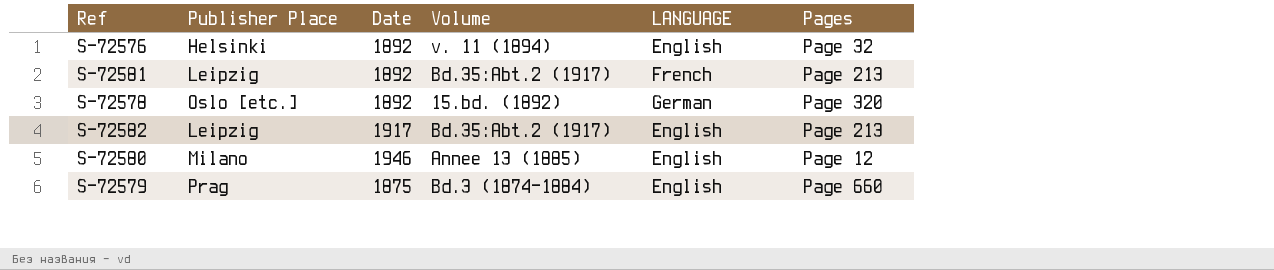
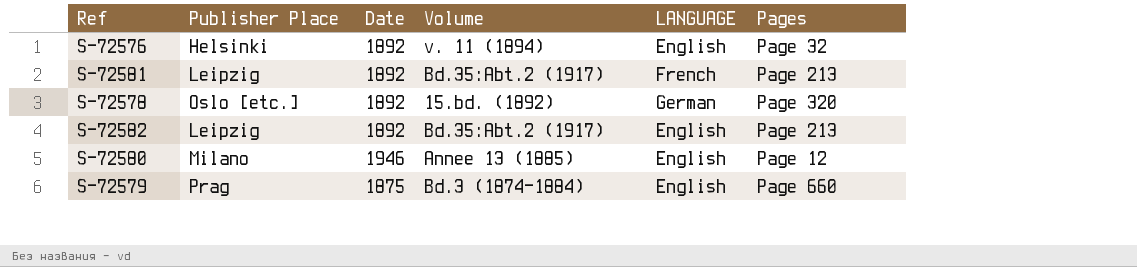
S-72582 | Date: 1917 -> 1892

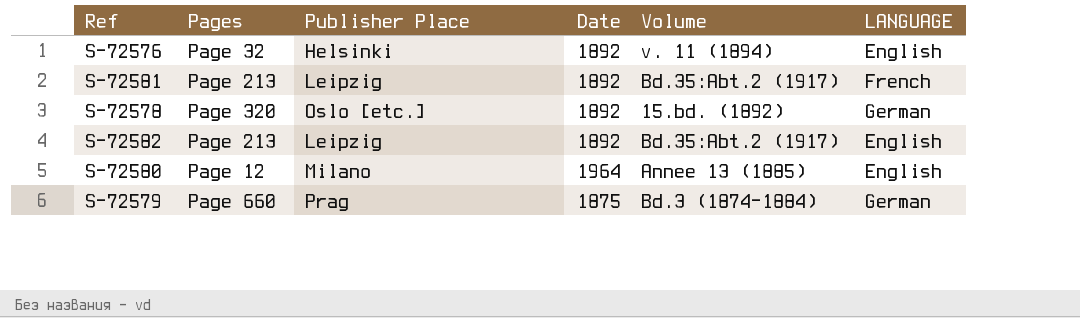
column Pages | position: 6 -> 2
S-72580 | Date: 1946 -> 1964
S-72579 | LANGUAGE: English -> German

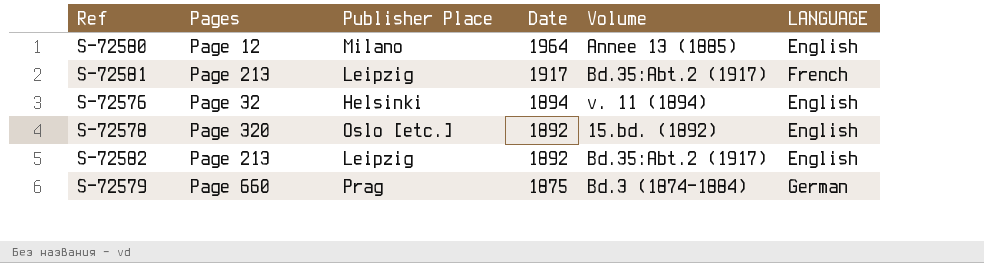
row order: none -> Date descending
S-72581 | Date: 1892 -> 1917
S-72576 | Date: 1892 -> 1894
S-72578 | LANGUAGE: German -> English

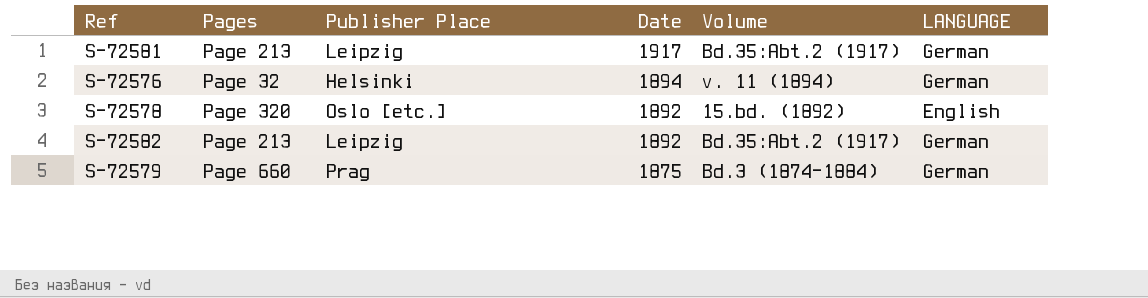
row S-72580: Page 12 | Milano | 1964 | Annee 13 (1885) | English -> none
S-72581 | LANGUAGE: French -> German
S-72576 | LANGUAGE: English -> German
S-72582 | LANGUAGE: English -> German

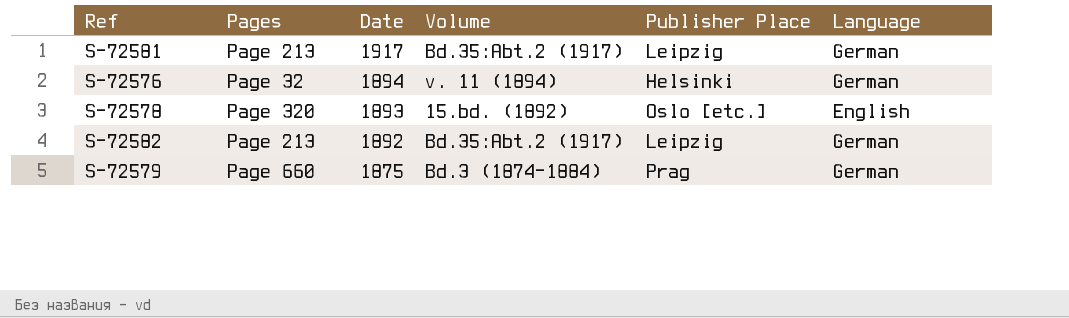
column Publisher Place | position: 3 -> 5
column name: LANGUAGE -> Language
S-72578 | Date: 1892 -> 1893

